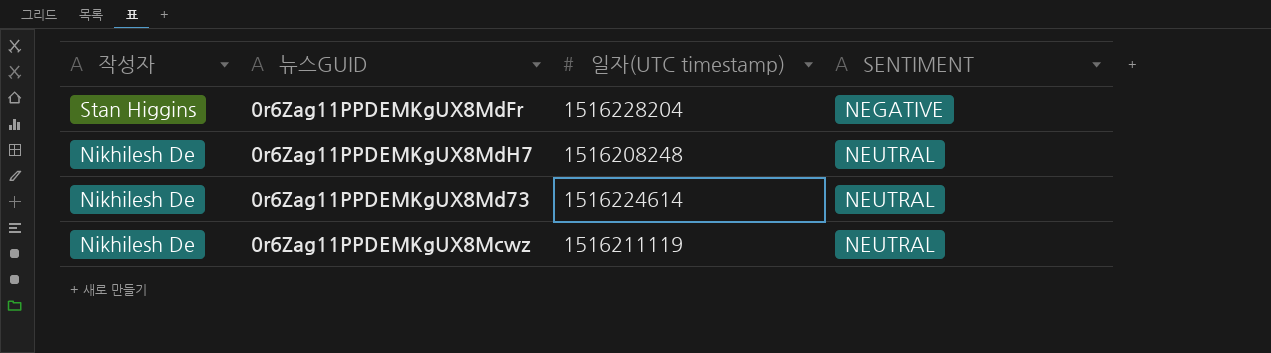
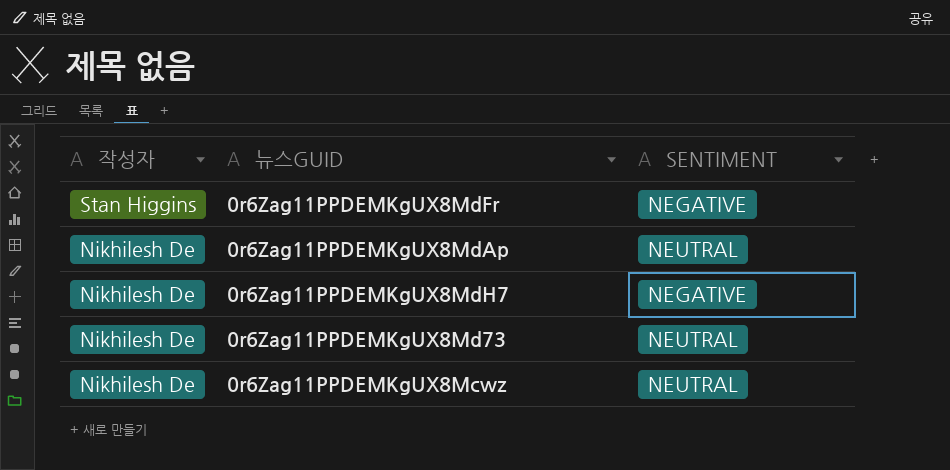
column 일자(UTC timestamp) | position: 3 -> none
row 0r6Zag11PPDEMKgUX8MdAp: none -> Nikhilesh De | NEUTRAL
0r6Zag11PPDEMKgUX8MdH7 | SENTIMENT: NEUTRAL -> NEGATIVE

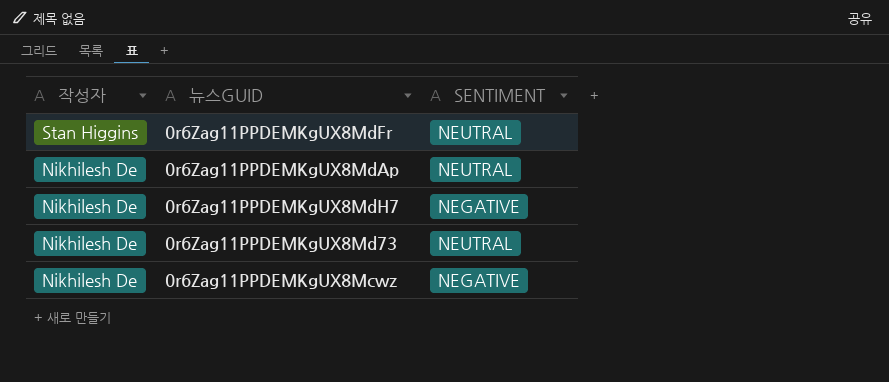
0r6Zag11PPDEMKgUX8MdFr | SENTIMENT: NEGATIVE -> NEUTRAL
0r6Zag11PPDEMKgUX8Mcwz | SENTIMENT: NEUTRAL -> NEGATIVE

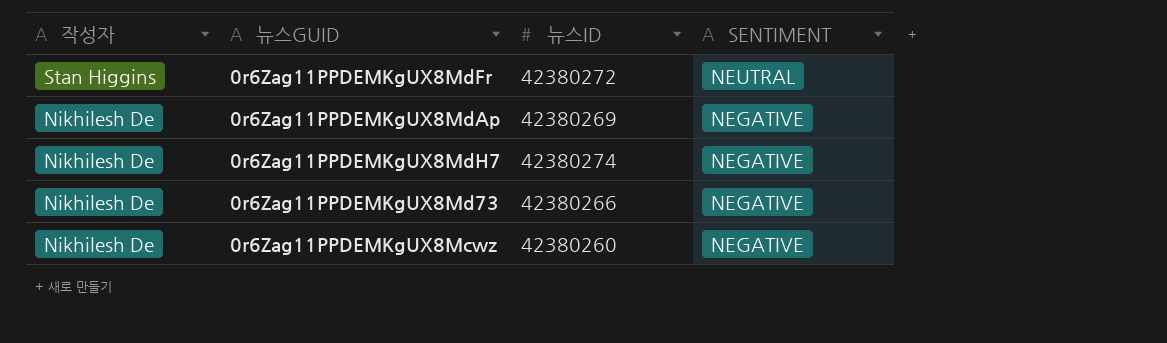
column 뉴스ID | position: none -> 3
0r6Zag11PPDEMKgUX8MdAp | SENTIMENT: NEUTRAL -> NEGATIVE
0r6Zag11PPDEMKgUX8Md73 | SENTIMENT: NEUTRAL -> NEGATIVE

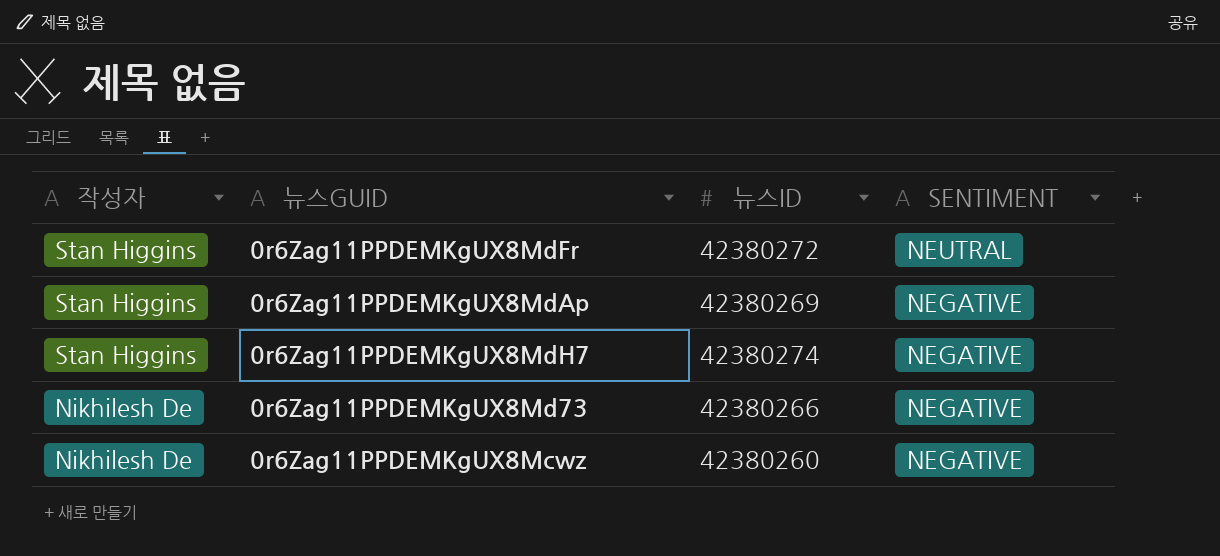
0r6Zag11PPDEMKgUX8MdAp | 작성자: Nikhilesh De -> Stan Higgins
0r6Zag11PPDEMKgUX8MdH7 | 작성자: Nikhilesh De -> Stan Higgins

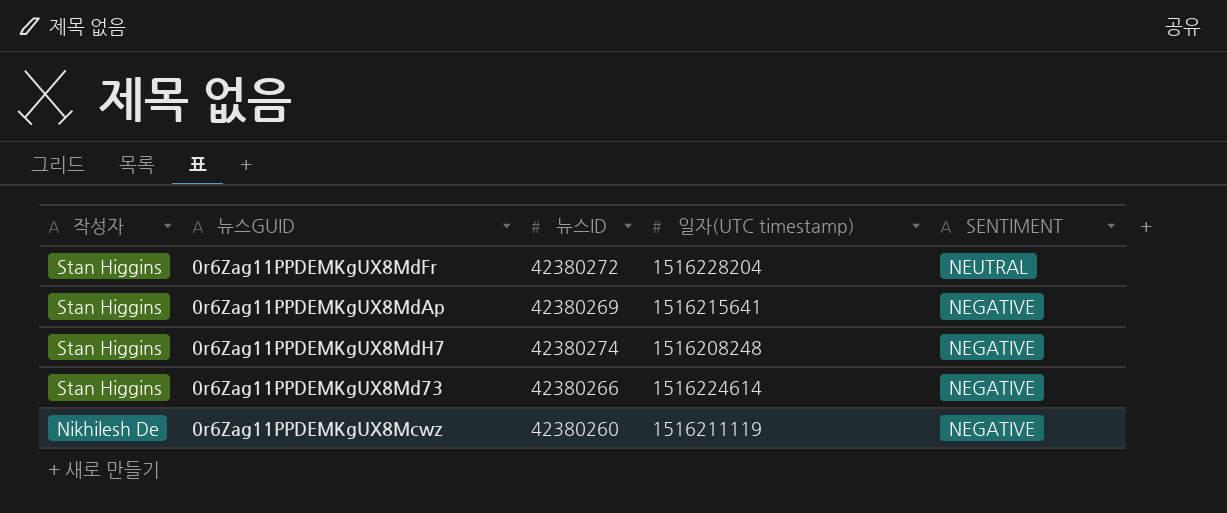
column 일자(UTC timestamp) | position: none -> 4
0r6Zag11PPDEMKgUX8Md73 | 작성자: Nikhilesh De -> Stan Higgins

